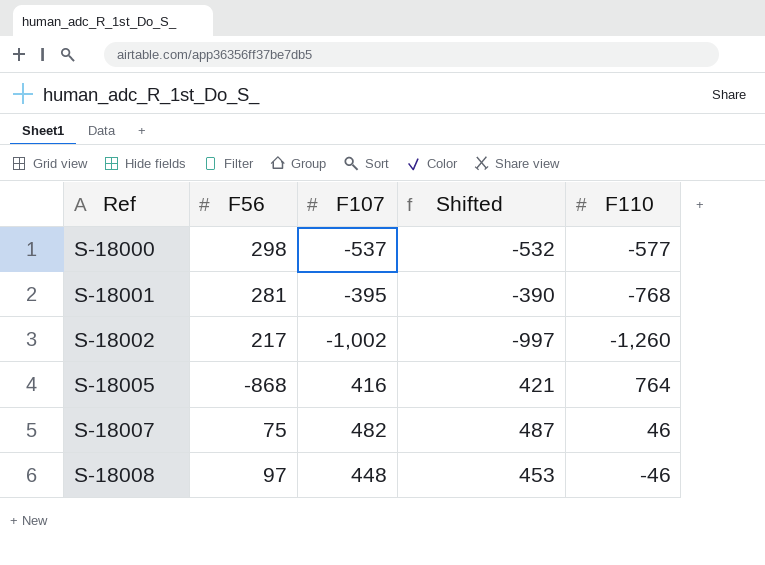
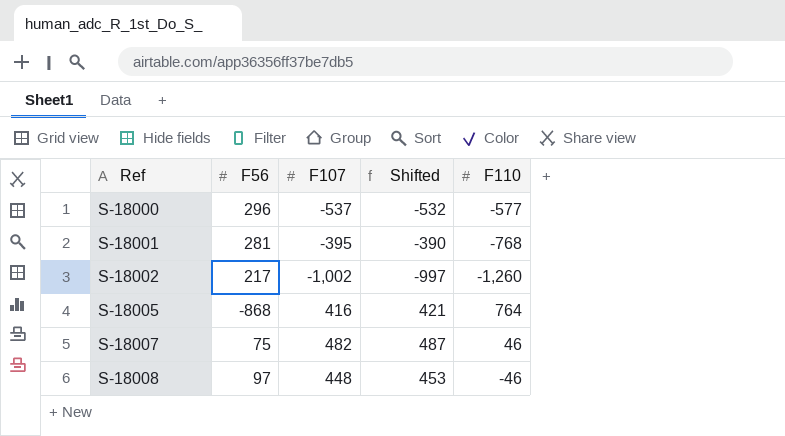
S-18000 | F56: 298 -> 296

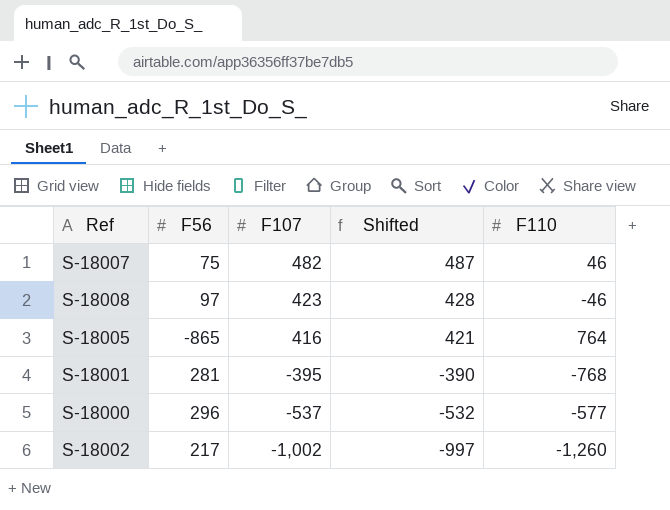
row order: Ref ascending -> F107 descending
S-18008 | F107: 448 -> 423
S-18008 | Shifted: 453 -> 428
S-18005 | F56: -868 -> -865

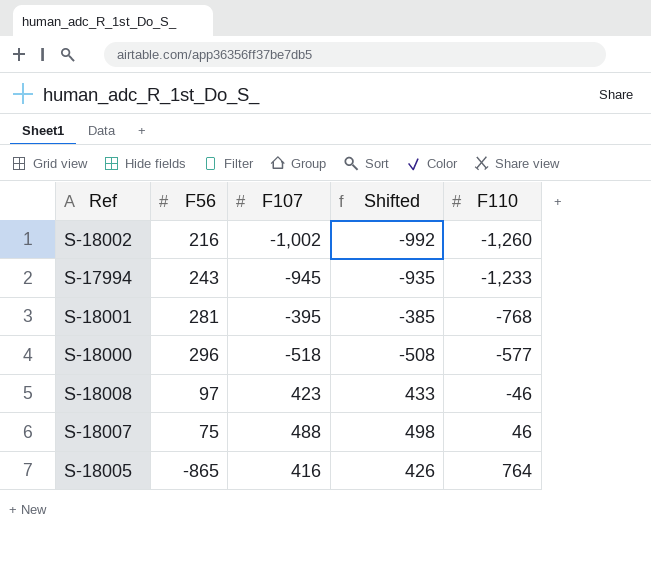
row order: F107 descending -> F110 ascending
column Shifted | formula: [F107] + 5 -> [F107] + 10
S-18002 | F56: 217 -> 216
row S-17994: none -> 243 | -945 | -935 | -1,233
S-18000 | F107: -537 -> -518
S-18007 | F107: 482 -> 488

